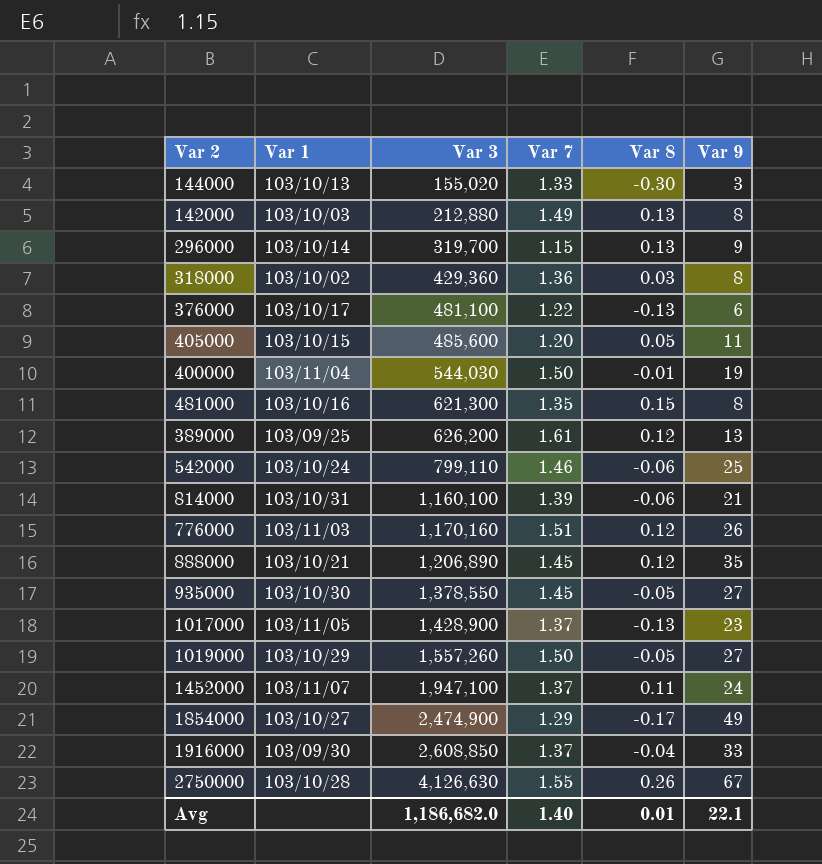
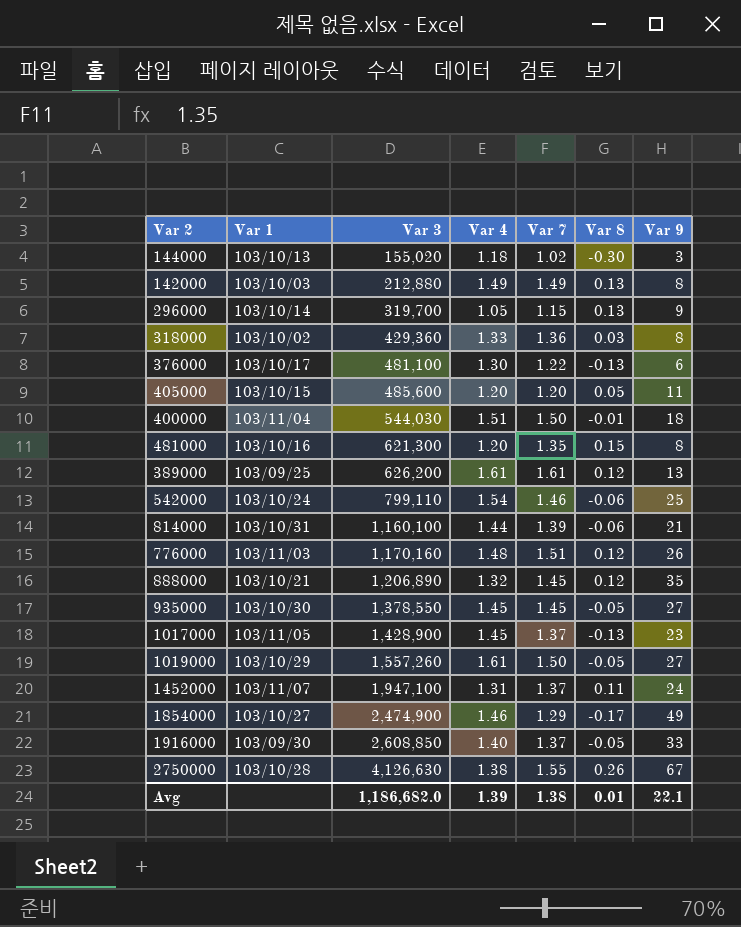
column Var 4 | position: none -> 4
144000 | Var 7: 1.33 -> 1.02
400000 | Var 9: 19 -> 18
1916000 | Var 8: -0.04 -> -0.05
Avg | Var 7: 1.40 -> 1.38

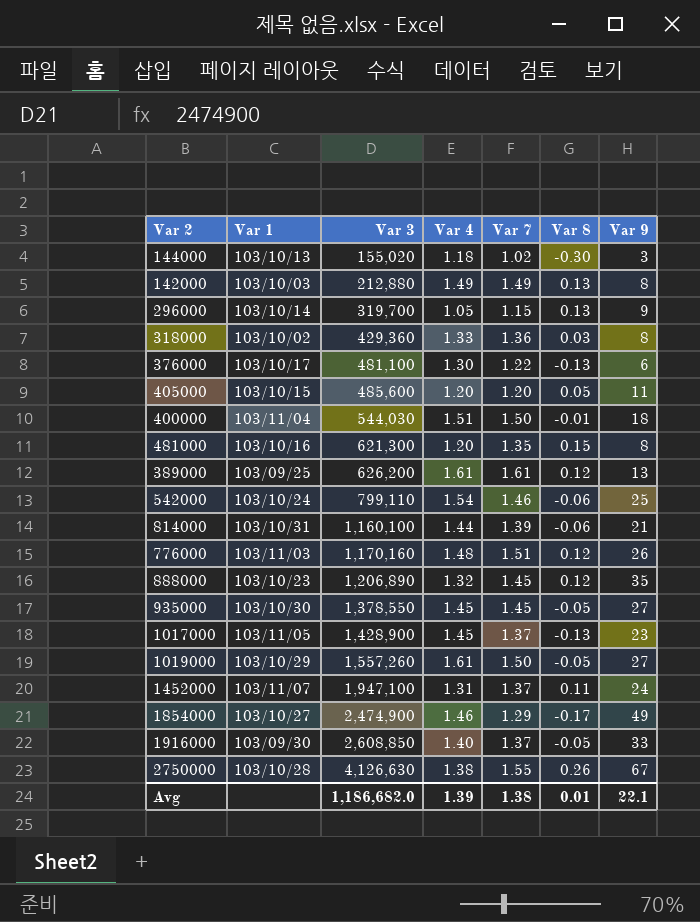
888000 | Var 1: 103/10/21 -> 103/10/23

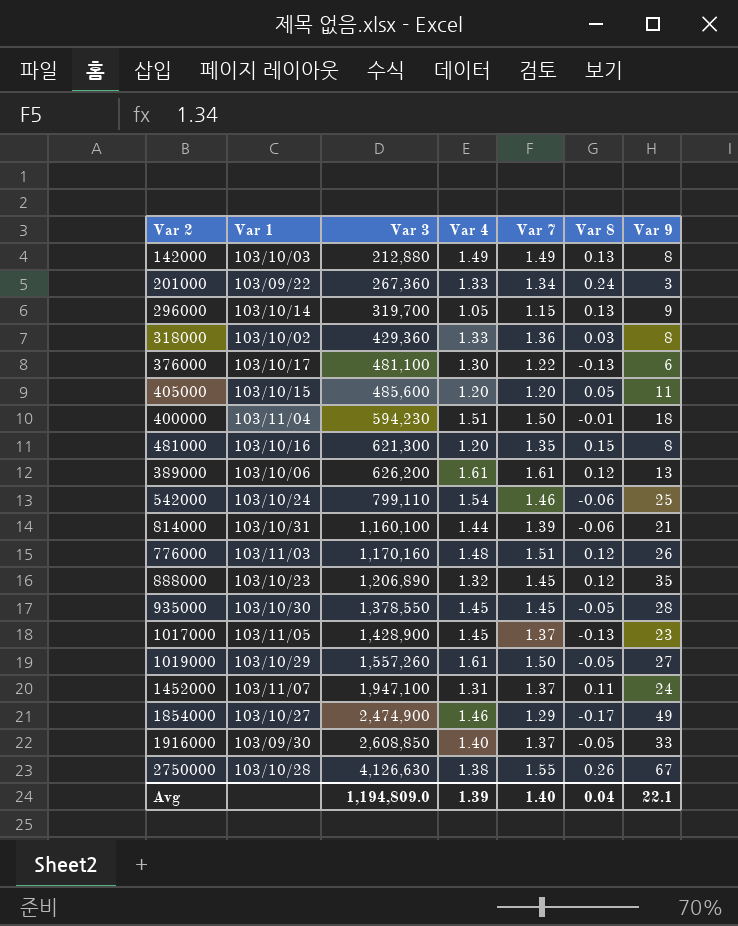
row 144000: 103/10/13 | 155,020 | 1.18 | 1.02 | -0.30 | 3 -> none
row 201000: none -> 103/09/22 | 267,360 | 1.33 | 1.34 | 0.24 | 3
400000 | Var 3: 544,030 -> 594,230
389000 | Var 1: 103/09/25 -> 103/10/06
935000 | Var 9: 27 -> 28
Avg | Var 3: 1,186,682.0 -> 1,194,809.0
Avg | Var 7: 1.38 -> 1.40
Avg | Var 8: 0.01 -> 0.04

